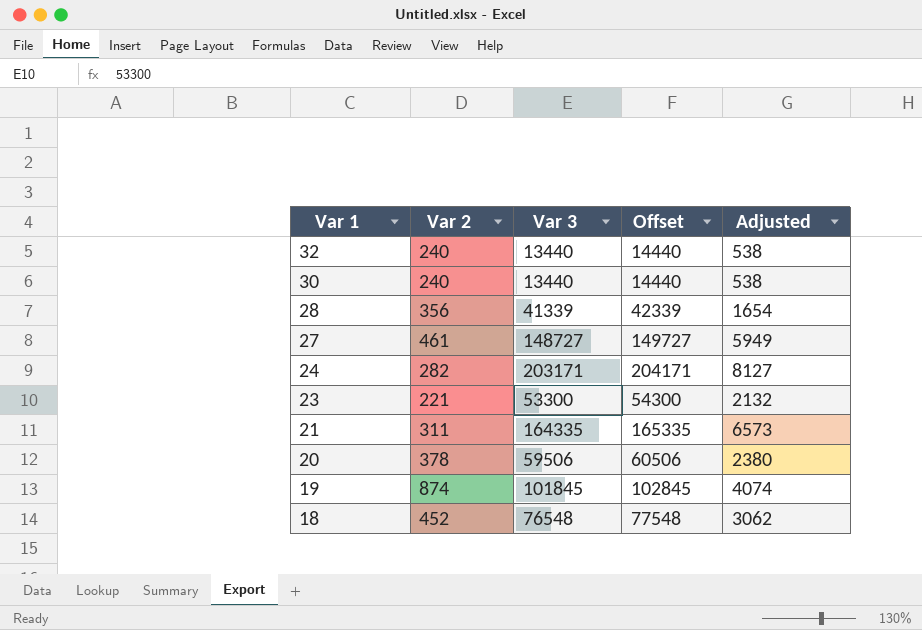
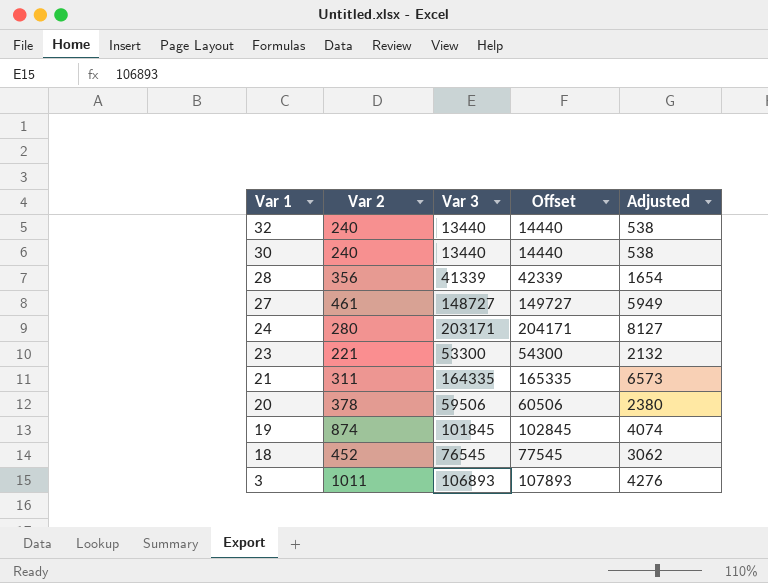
24 | Var 2: 282 -> 280
18 | Var 3: 76548 -> 76545
18 | Offset: 77548 -> 77545
row 3: none -> 1011 | 106893 | 107893 | 4276

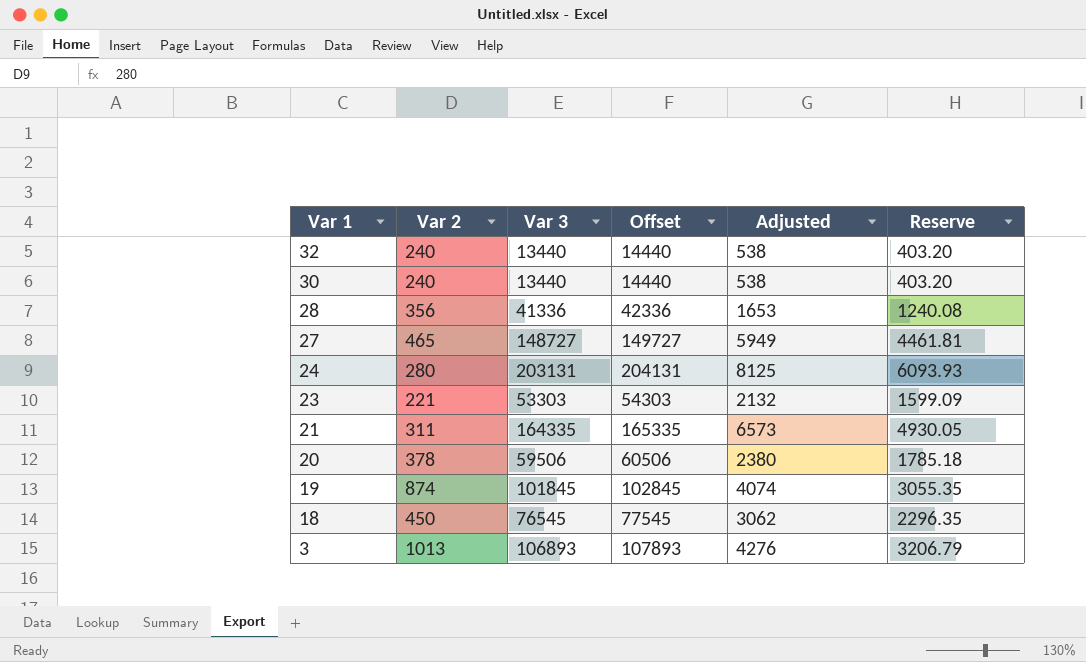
column Reserve | formula: none -> [Var 3] * 0.03
28 | Var 3: 41339 -> 41336
28 | Offset: 42339 -> 42336
28 | Adjusted: 1654 -> 1653
27 | Var 2: 461 -> 465
24 | Var 3: 203171 -> 203131
24 | Offset: 204171 -> 204131
24 | Adjusted: 8127 -> 8125
23 | Var 3: 53300 -> 53303
23 | Offset: 54300 -> 54303
18 | Var 2: 452 -> 450
3 | Var 2: 1011 -> 1013

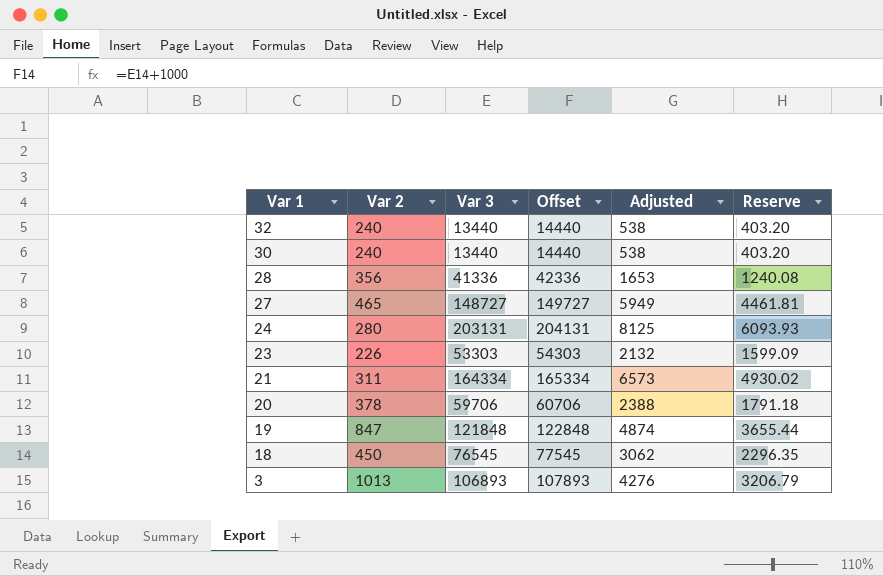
23 | Var 2: 221 -> 226
21 | Var 3: 164335 -> 164334
21 | Offset: 165335 -> 165334
21 | Reserve: 4930.05 -> 4930.02
20 | Var 3: 59506 -> 59706
20 | Offset: 60506 -> 60706
20 | Adjusted: 2380 -> 2388
20 | Reserve: 1785.18 -> 1791.18
19 | Var 2: 874 -> 847
19 | Var 3: 101845 -> 121848
19 | Offset: 102845 -> 122848
19 | Adjusted: 4074 -> 4874
19 | Reserve: 3055.35 -> 3655.44

